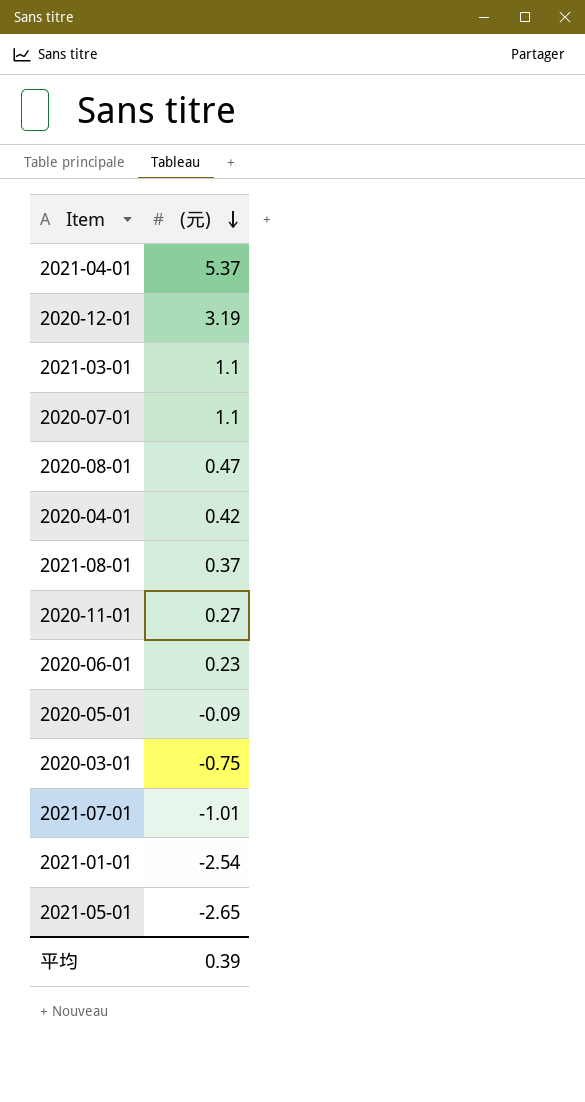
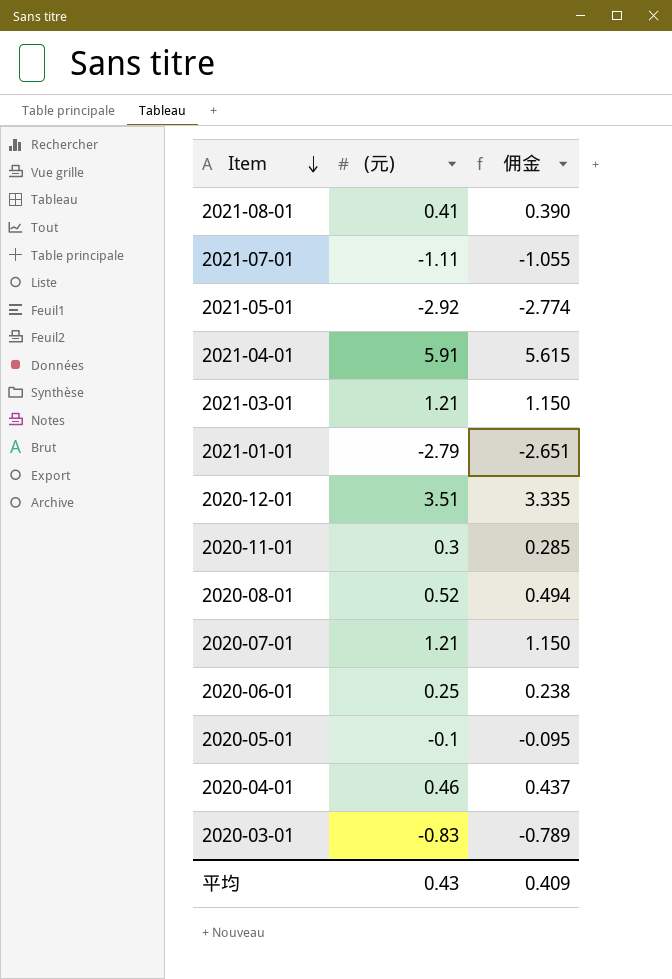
row order: (元) descending -> Item descending
column 佣金 | formula: none -> [(元)] * 0.95
2021-08-01 | (元): 0.37 -> 0.41
2021-07-01 | (元): -1.01 -> -1.11
2021-05-01 | (元): -2.65 -> -2.92
2021-04-01 | (元): 5.37 -> 5.91
2021-03-01 | (元): 1.1 -> 1.21
2021-01-01 | (元): -2.54 -> -2.79
2020-12-01 | (元): 3.19 -> 3.51
2020-11-01 | (元): 0.27 -> 0.3
2020-08-01 | (元): 0.47 -> 0.52
2020-07-01 | (元): 1.1 -> 1.21
2020-06-01 | (元): 0.23 -> 0.25
2020-05-01 | (元): -0.09 -> -0.1
2020-04-01 | (元): 0.42 -> 0.46
2020-03-01 | (元): -0.75 -> -0.83
平均 | (元): 0.39 -> 0.43

